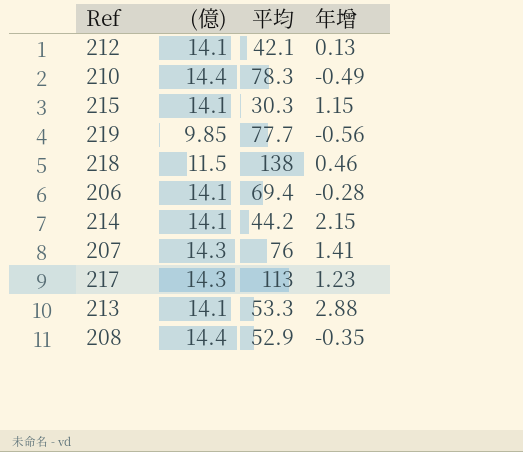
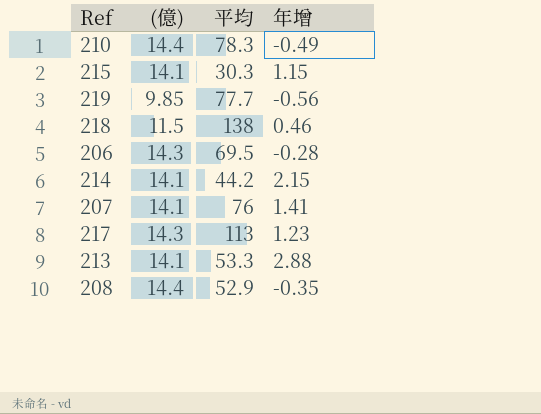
row 212: 14.1 | 42.1 | 0.13 -> none
206 | (億): 14.1 -> 14.3
206 | 平均: 69.4 -> 69.5
207 | (億): 14.3 -> 14.1

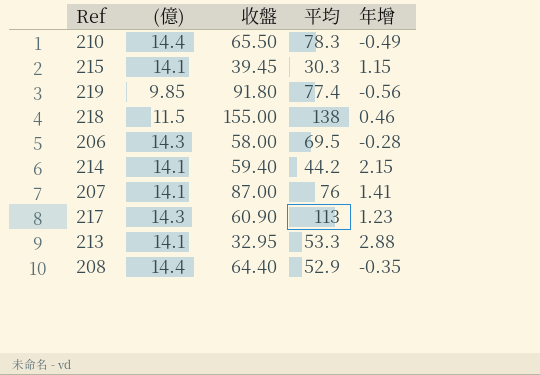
column 收盤 | position: none -> 3
219 | 平均: 77.7 -> 77.4

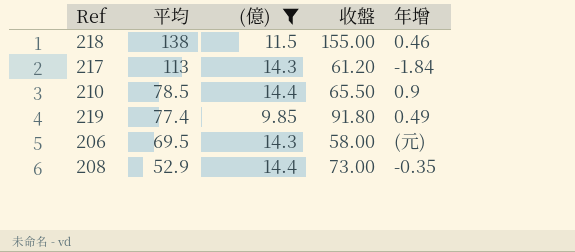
filter: none -> (億) != 14.1
row order: none -> 平均 descending
column 平均 | position: 4 -> 2
217 | 收盤: 60.90 -> 61.20
217 | 年增: 1.23 -> -1.84
210 | 平均: 78.3 -> 78.5
210 | 年增: -0.49 -> 0.9
219 | 年增: -0.56 -> 0.49
206 | 年增: -0.28 -> (元)
208 | 收盤: 64.40 -> 73.00

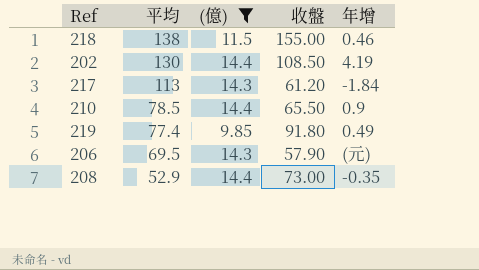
row 202: none -> 130 | 14.4 | 108.50 | 4.19
206 | 收盤: 58.00 -> 57.90

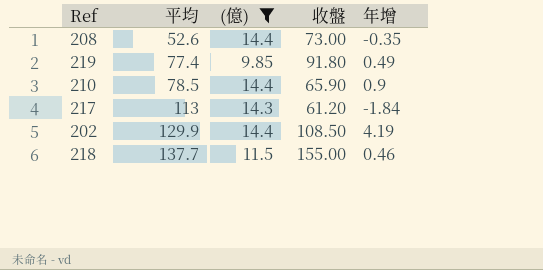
row order: 平均 descending -> 平均 ascending
row 206: 69.5 | 14.3 | 57.90 | (元) -> none
208 | 平均: 52.9 -> 52.6
210 | 收盤: 65.50 -> 65.90
202 | 平均: 130 -> 129.9
218 | 平均: 138 -> 137.7

